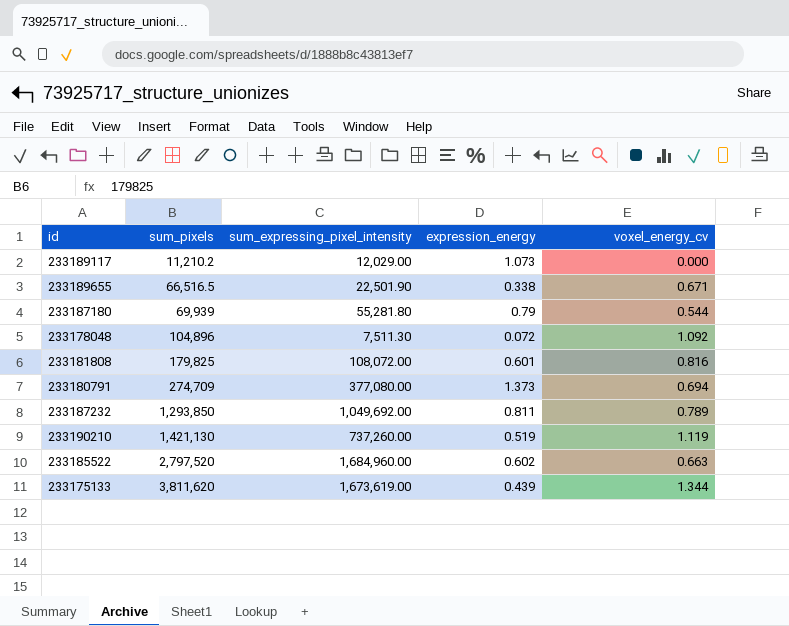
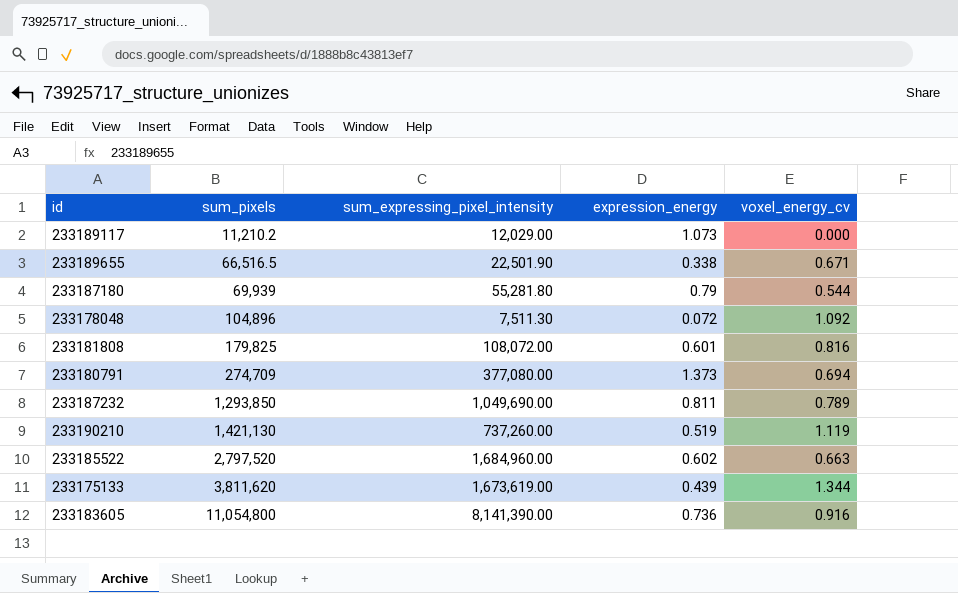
233187232 | sum_expressing_pixel_intensity: 1,049,692.00 -> 1,049,690.00
row 233183605: none -> 11,054,800 | 8,141,390.00 | 0.736 | 0.916

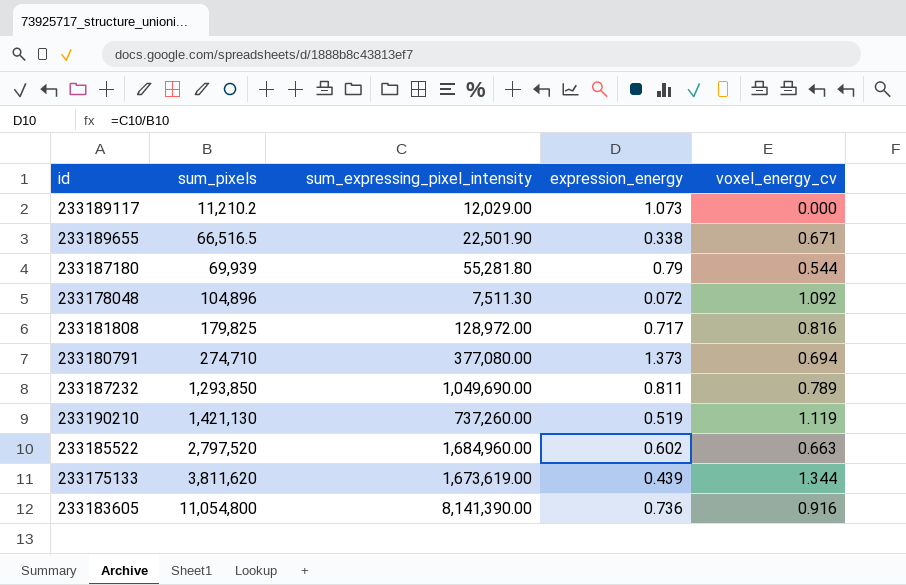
233181808 | sum_expressing_pixel_intensity: 108,072.00 -> 128,972.00
233181808 | expression_energy: 0.601 -> 0.717
233180791 | sum_pixels: 274,709 -> 274,710

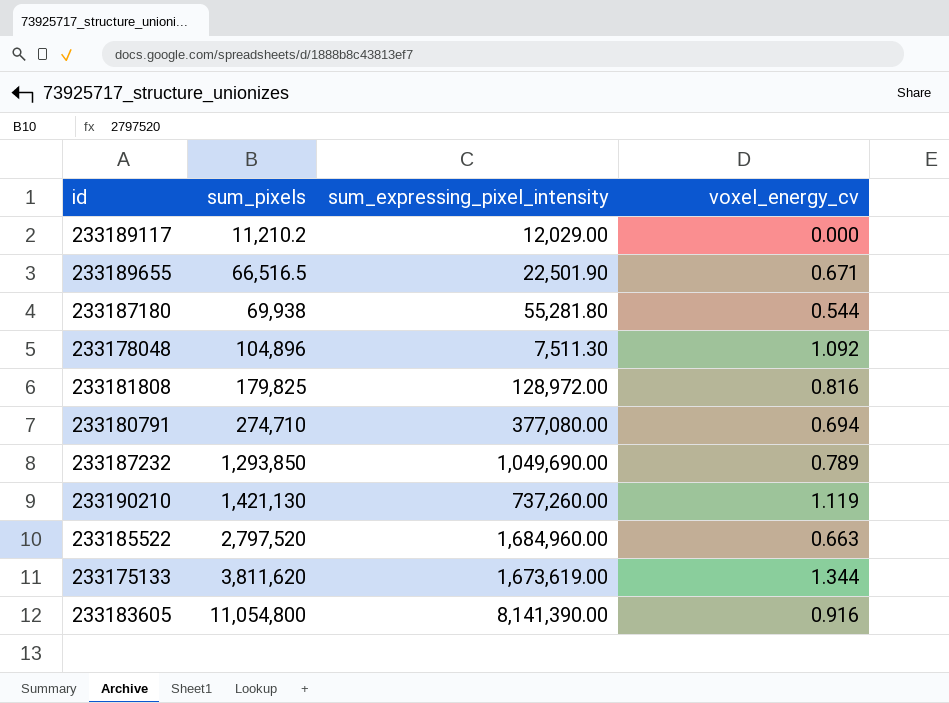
column expression_energy | formula: [sum_expressing_pixel_intensity] / [sum_pixels] -> none
233187180 | sum_pixels: 69,939 -> 69,938

